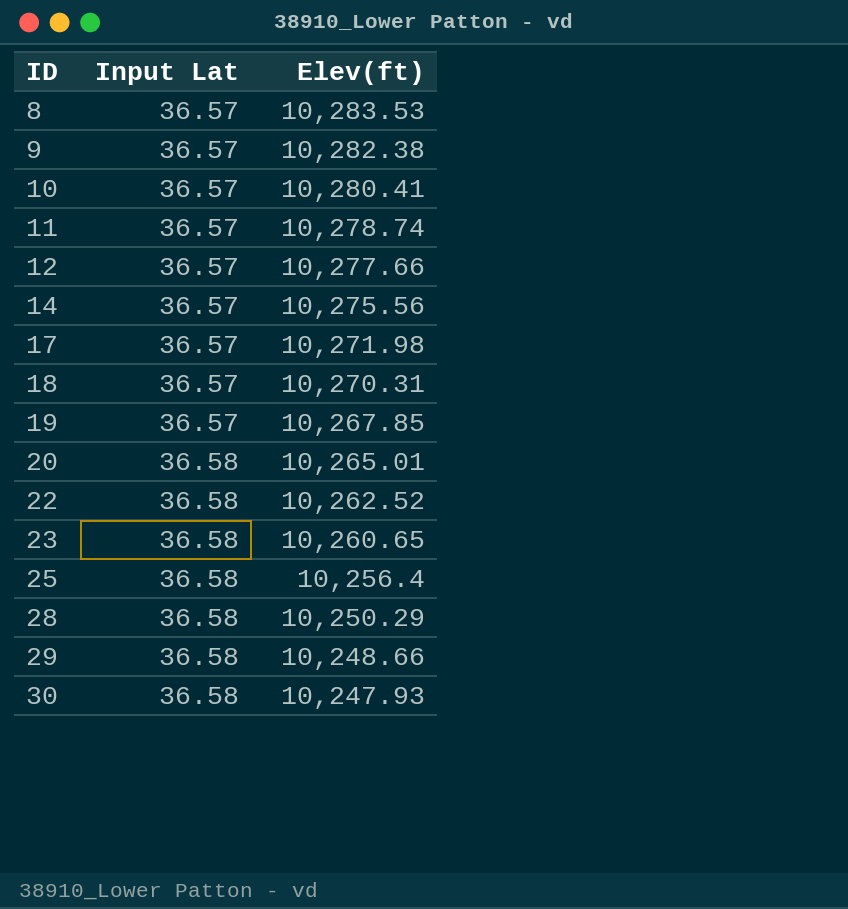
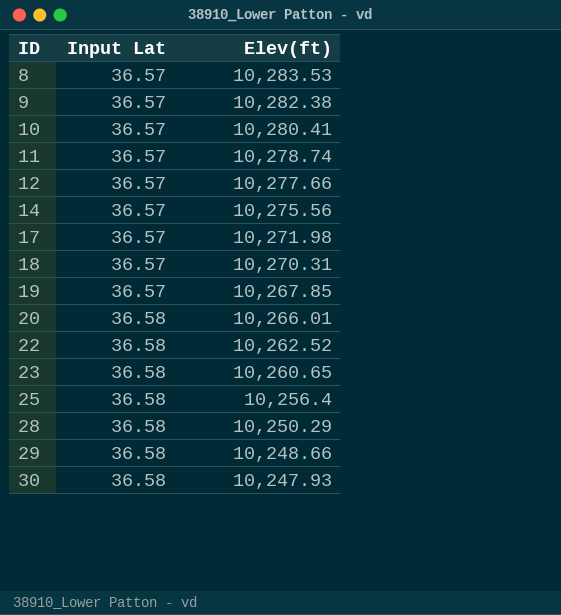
20 | Elev(ft): 10,265.01 -> 10,266.01

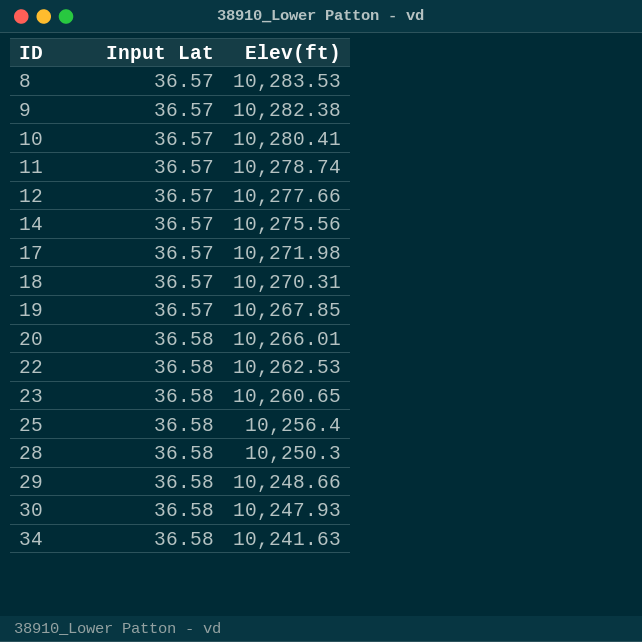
22 | Elev(ft): 10,262.52 -> 10,262.53
28 | Elev(ft): 10,250.29 -> 10,250.3
row 34: none -> 36.58 | 10,241.63

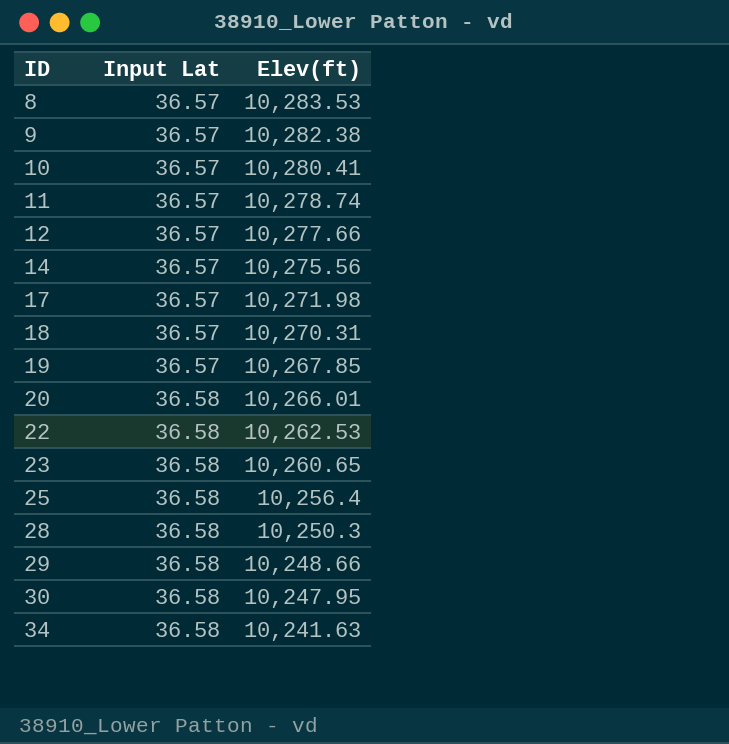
30 | Elev(ft): 10,247.93 -> 10,247.95

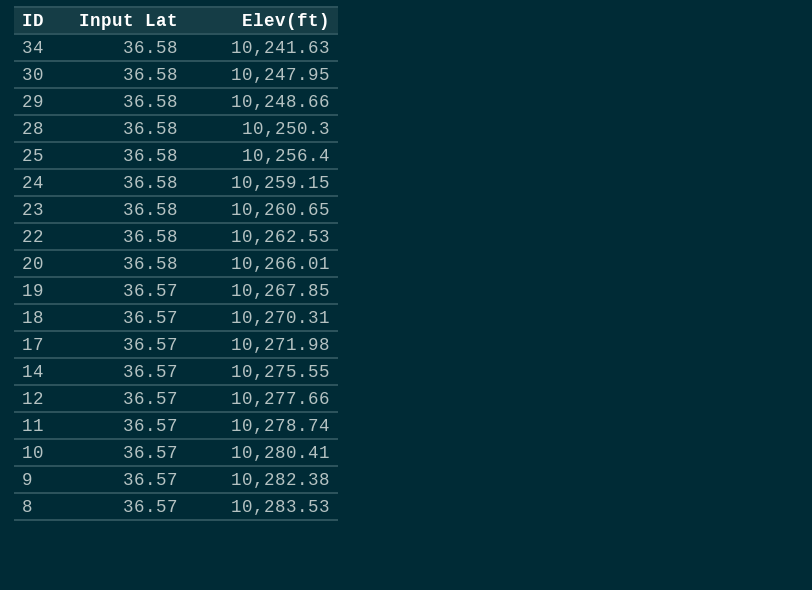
row order: ID ascending -> ID descending
row 24: none -> 36.58 | 10,259.15
14 | Elev(ft): 10,275.56 -> 10,275.55

